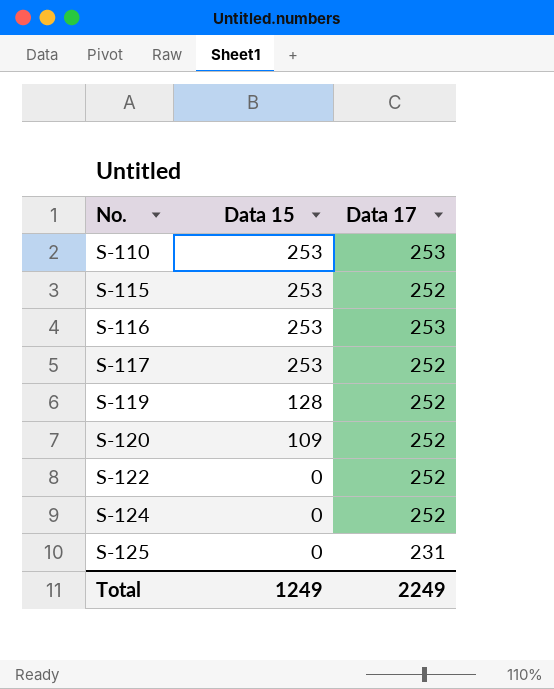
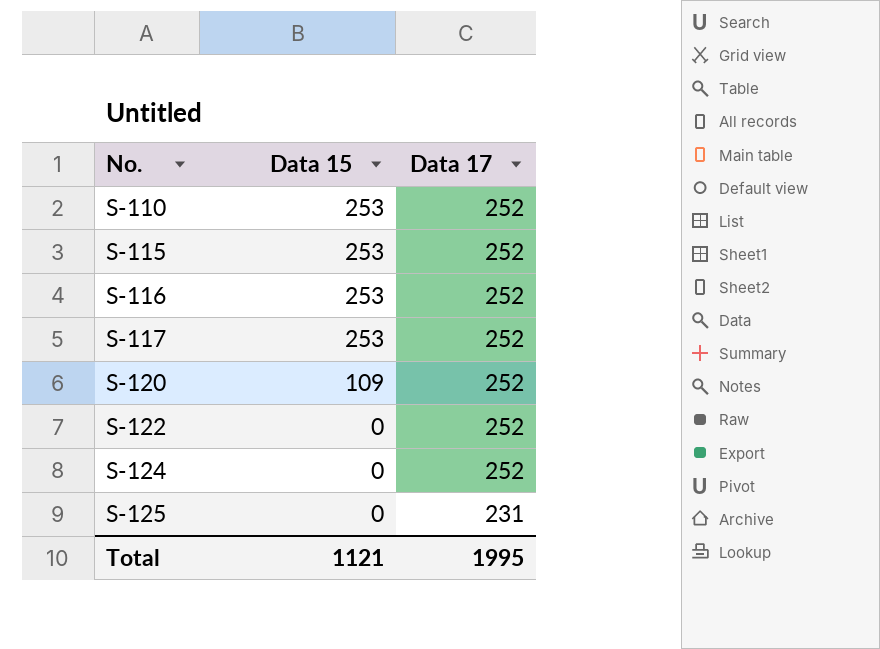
row S-119: 128 | 252 -> none
S-110 | Data 17: 253 -> 252
S-116 | Data 17: 253 -> 252
Total | Data 15: 1249 -> 1121
Total | Data 17: 2249 -> 1995

